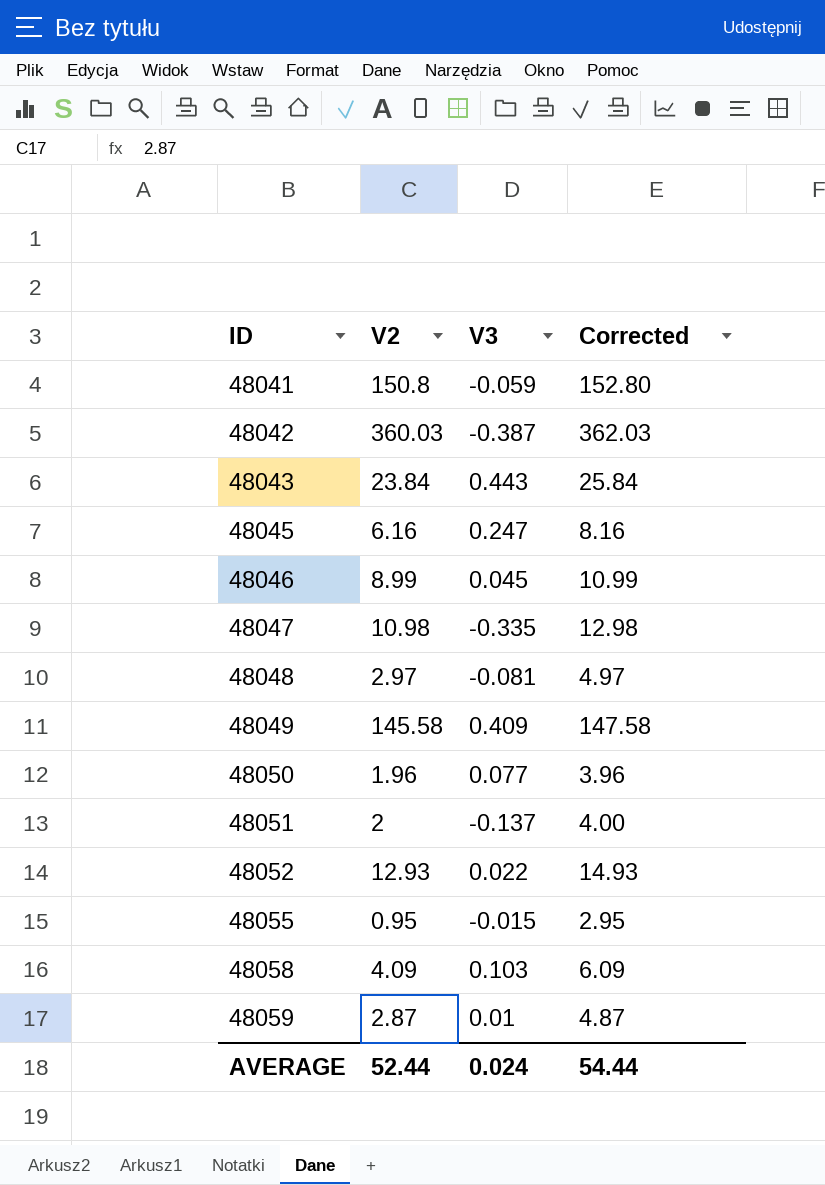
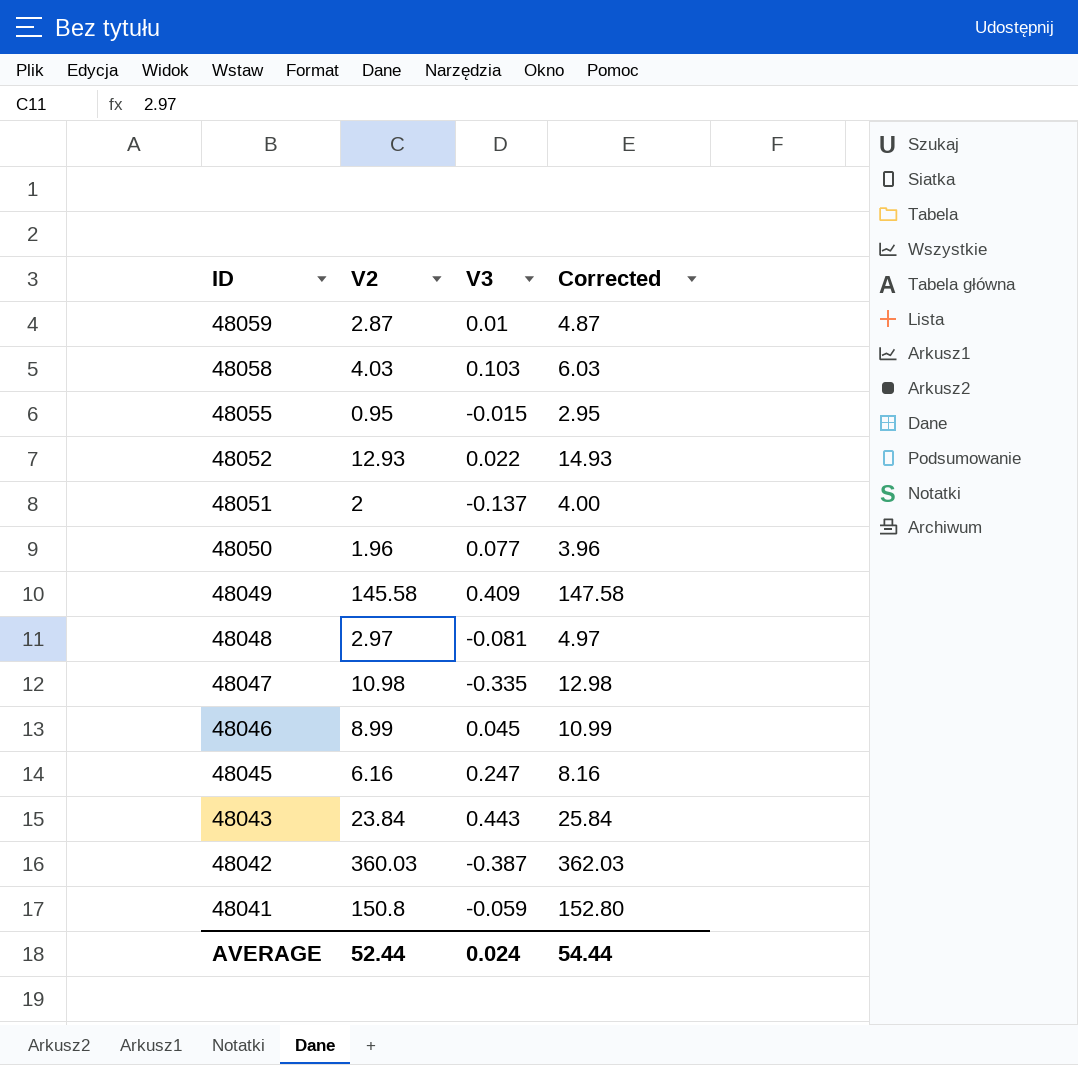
row order: ID ascending -> ID descending
48058 | V2: 4.09 -> 4.03
48058 | Corrected: 6.09 -> 6.03

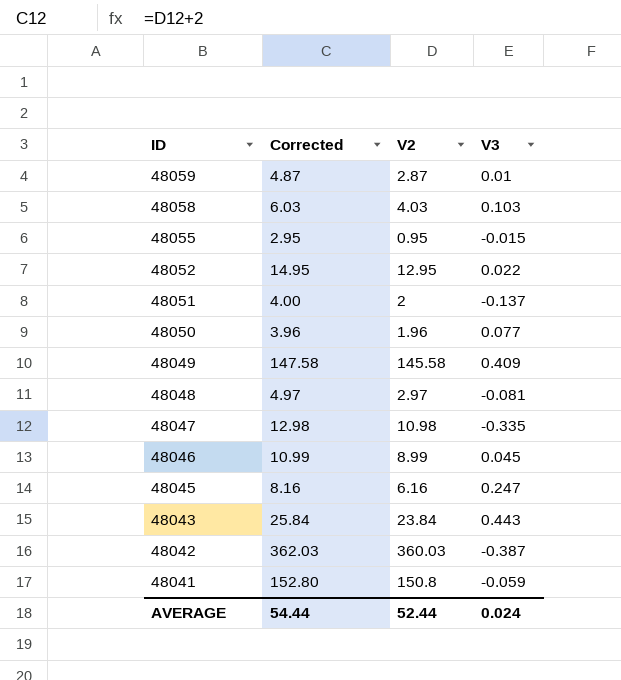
column Corrected | position: 4 -> 2
48052 | Corrected: 14.93 -> 14.95
48052 | V2: 12.93 -> 12.95

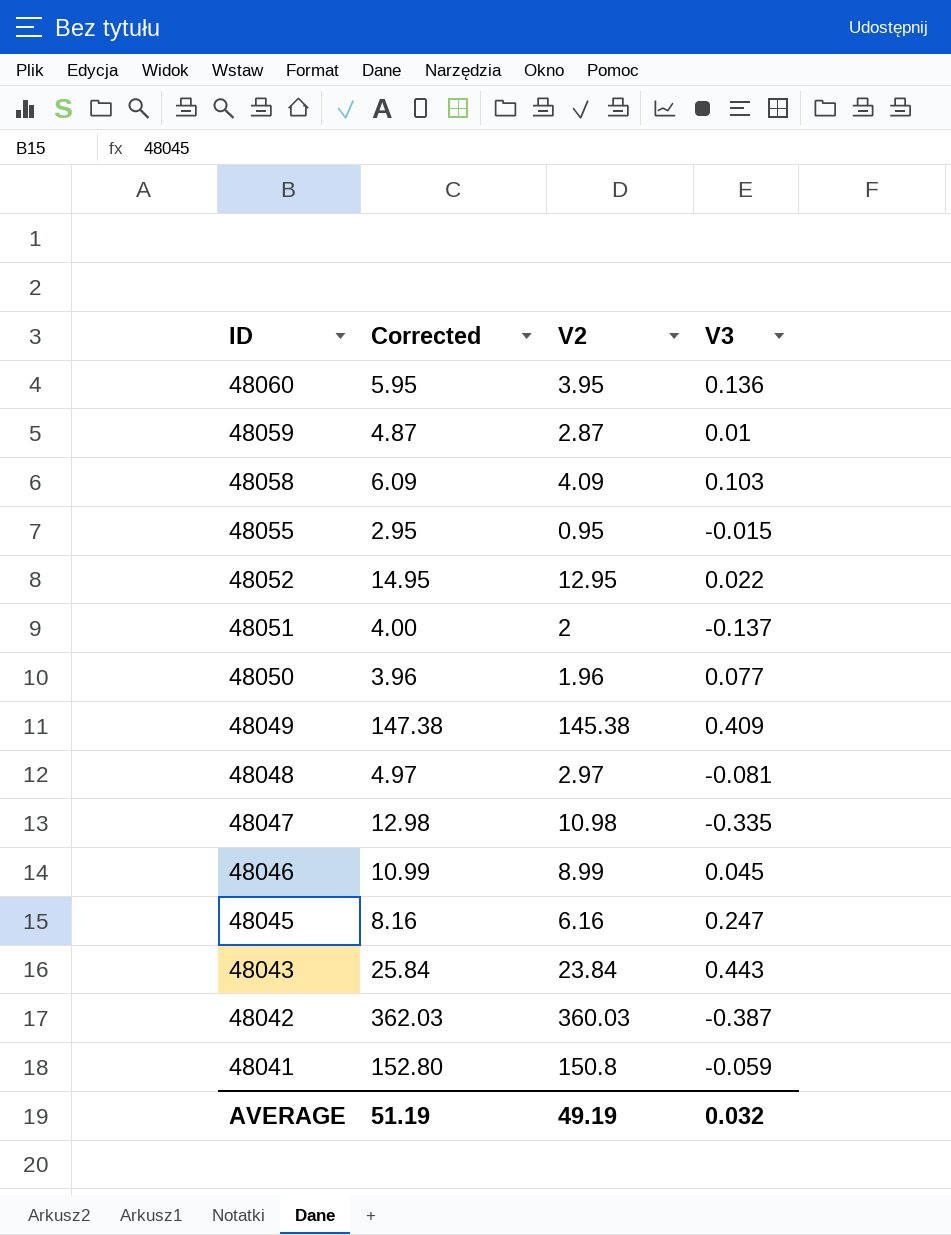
row 48060: none -> 5.95 | 3.95 | 0.136
48058 | Corrected: 6.03 -> 6.09
48058 | V2: 4.03 -> 4.09
48049 | Corrected: 147.58 -> 147.38
48049 | V2: 145.58 -> 145.38
AVERAGE | Corrected: 54.44 -> 51.19
AVERAGE | V2: 52.44 -> 49.19
AVERAGE | V3: 0.024 -> 0.032

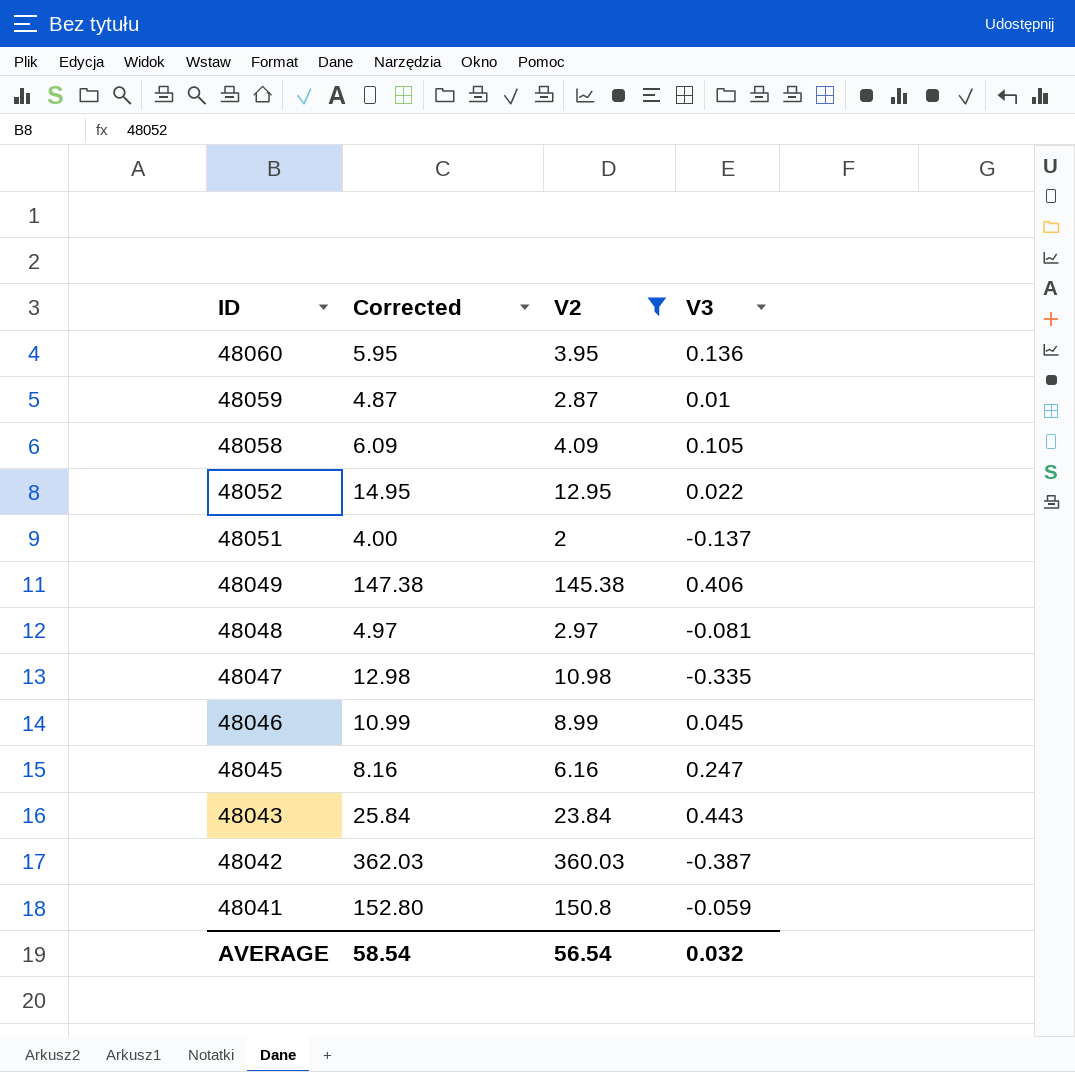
filter: none -> V2 >= 2
48058 | V3: 0.103 -> 0.105
48049 | V3: 0.409 -> 0.406
AVERAGE | Corrected: 51.19 -> 58.54
AVERAGE | V2: 49.19 -> 56.54

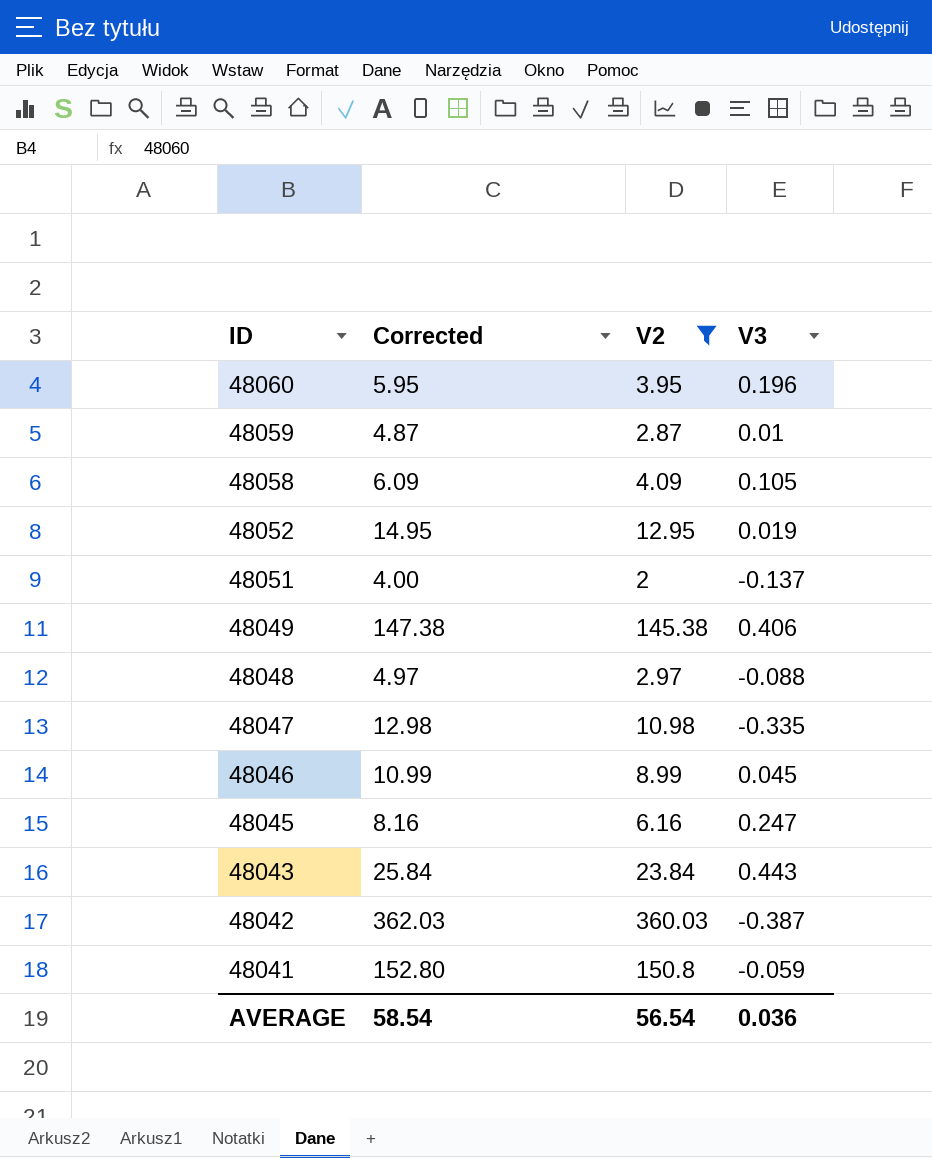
48060 | V3: 0.136 -> 0.196
48052 | V3: 0.022 -> 0.019
48048 | V3: -0.081 -> -0.088
AVERAGE | V3: 0.032 -> 0.036

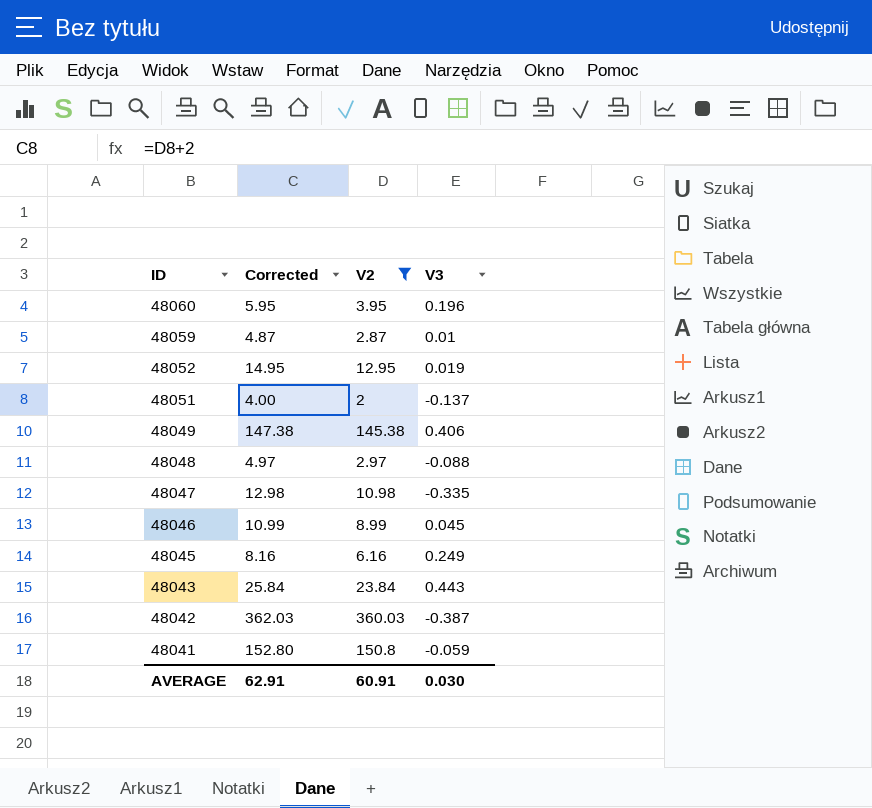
row 48058: 6.09 | 4.09 | 0.105 -> none
48045 | V3: 0.247 -> 0.249
AVERAGE | Corrected: 58.54 -> 62.91
AVERAGE | V2: 56.54 -> 60.91
AVERAGE | V3: 0.036 -> 0.030

